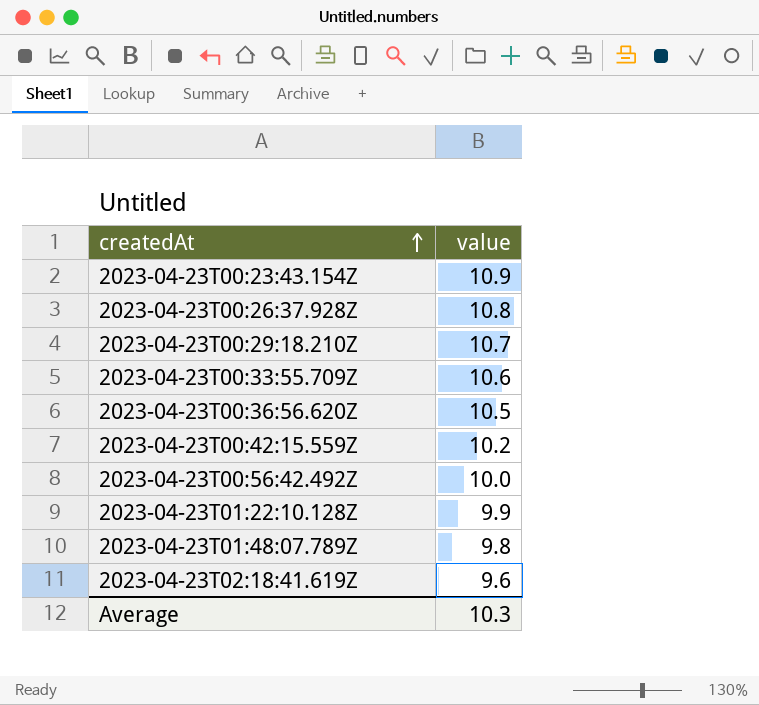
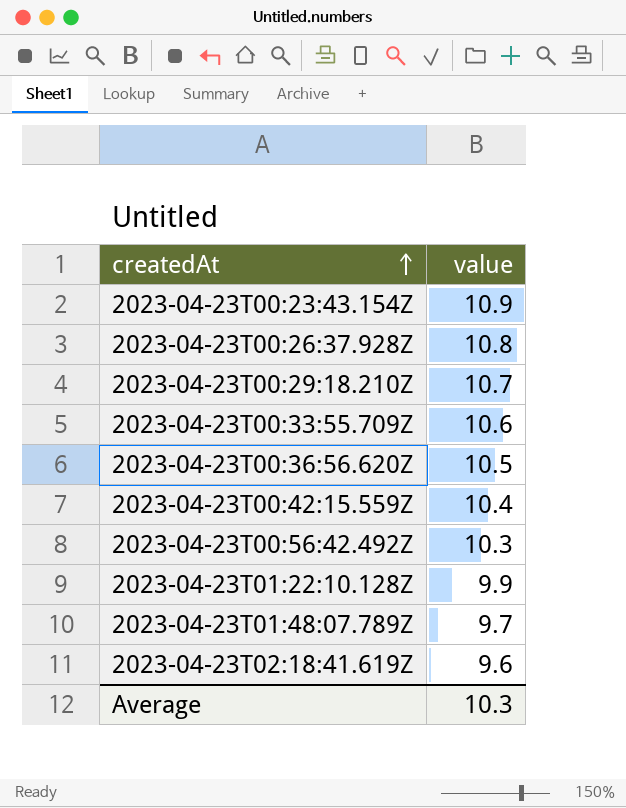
2023-04-23T00:42:15.559Z | value: 10.2 -> 10.4
2023-04-23T00:56:42.492Z | value: 10.0 -> 10.3
2023-04-23T01:48:07.789Z | value: 9.8 -> 9.7

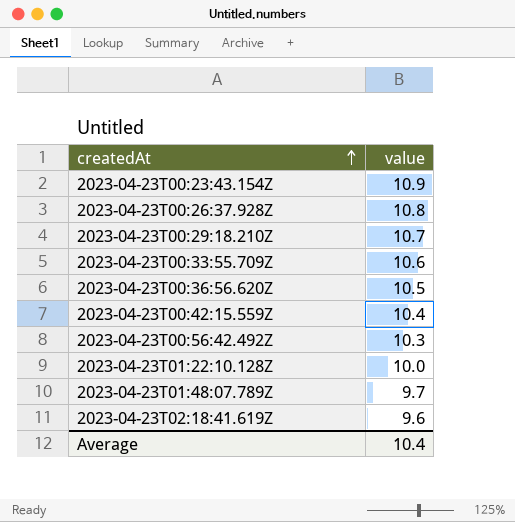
2023-04-23T01:22:10.128Z | value: 9.9 -> 10.0
Average | value: 10.3 -> 10.4

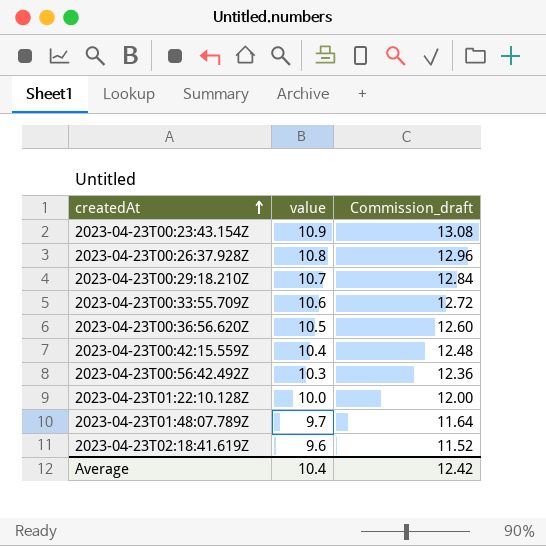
column Commission_draft | formula: none -> [value] * 1.2

